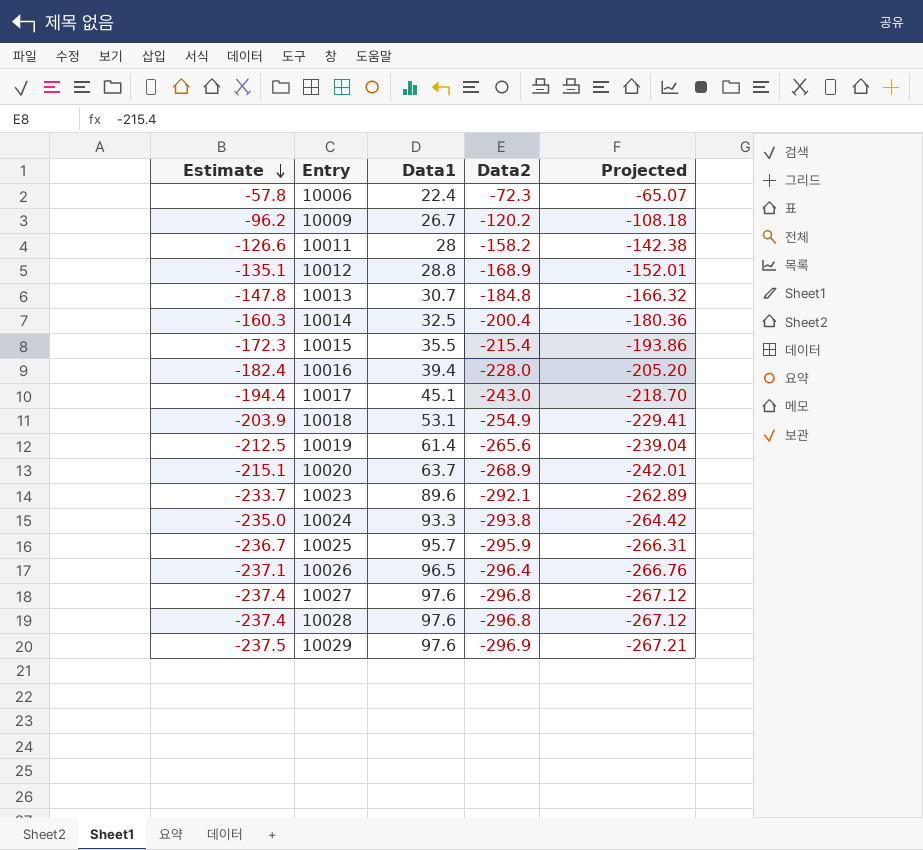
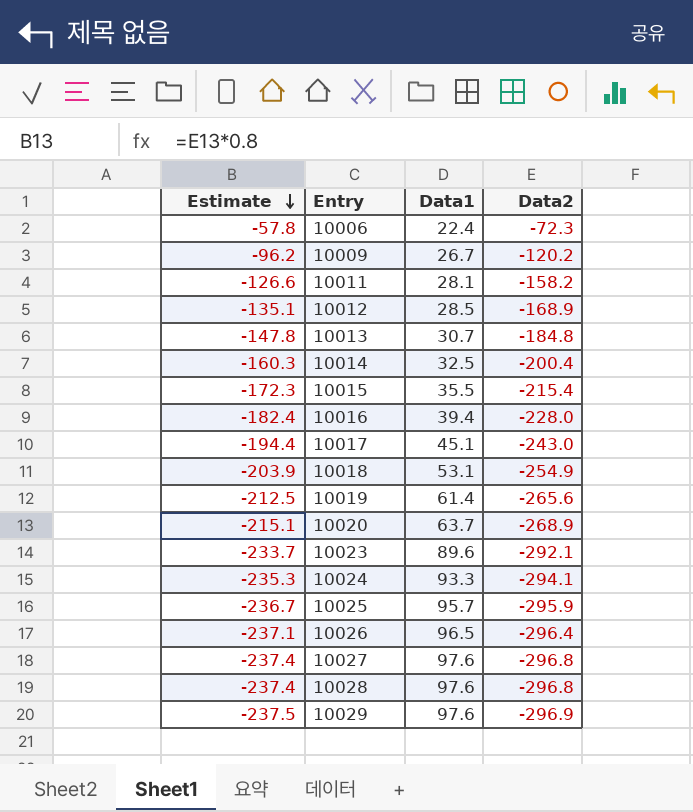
column Projected | formula: [Data2] * 0.9 -> none
10011 | Data1: 28 -> 28.1
10012 | Data1: 28.8 -> 28.5
10024 | Estimate: -235.0 -> -235.3
10024 | Data2: -293.8 -> -294.1

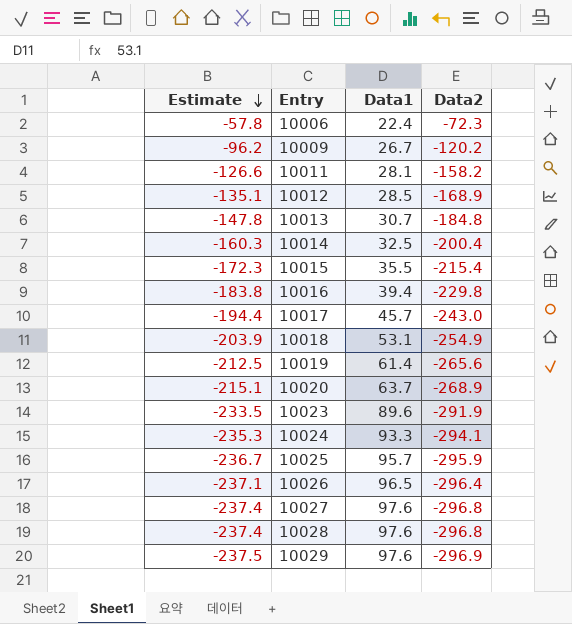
10016 | Estimate: -182.4 -> -183.8
10016 | Data2: -228.0 -> -229.8
10017 | Data1: 45.1 -> 45.7
10023 | Estimate: -233.7 -> -233.5
10023 | Data2: -292.1 -> -291.9

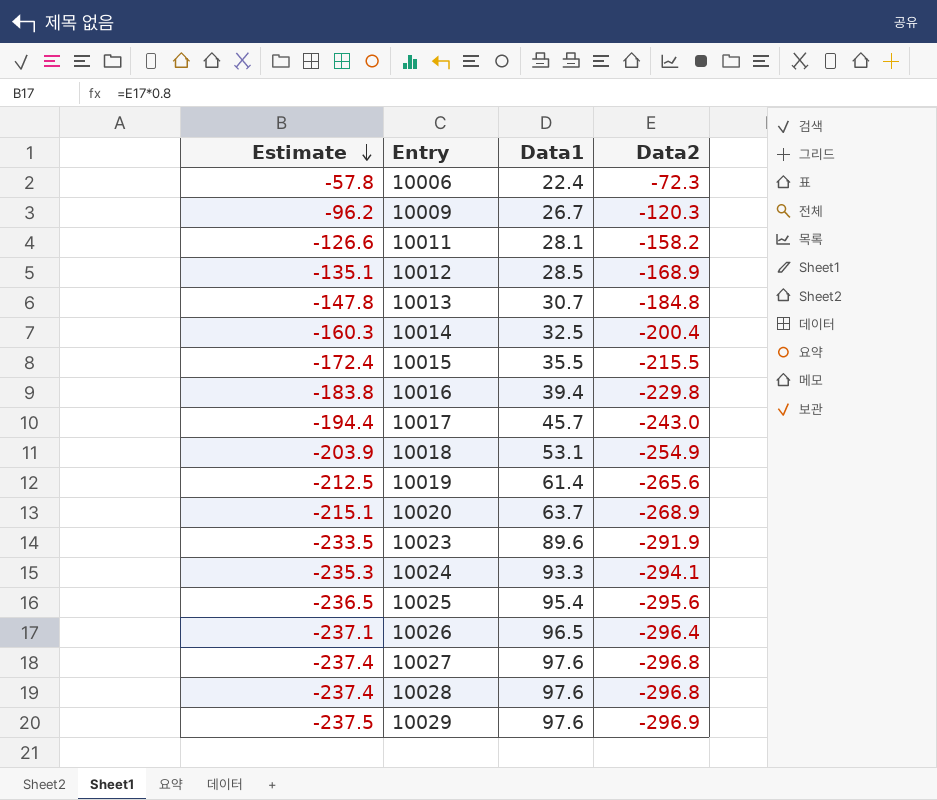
10009 | Data2: -120.2 -> -120.3
10015 | Estimate: -172.3 -> -172.4
10015 | Data2: -215.4 -> -215.5
10025 | Estimate: -236.7 -> -236.5
10025 | Data1: 95.7 -> 95.4
10025 | Data2: -295.9 -> -295.6

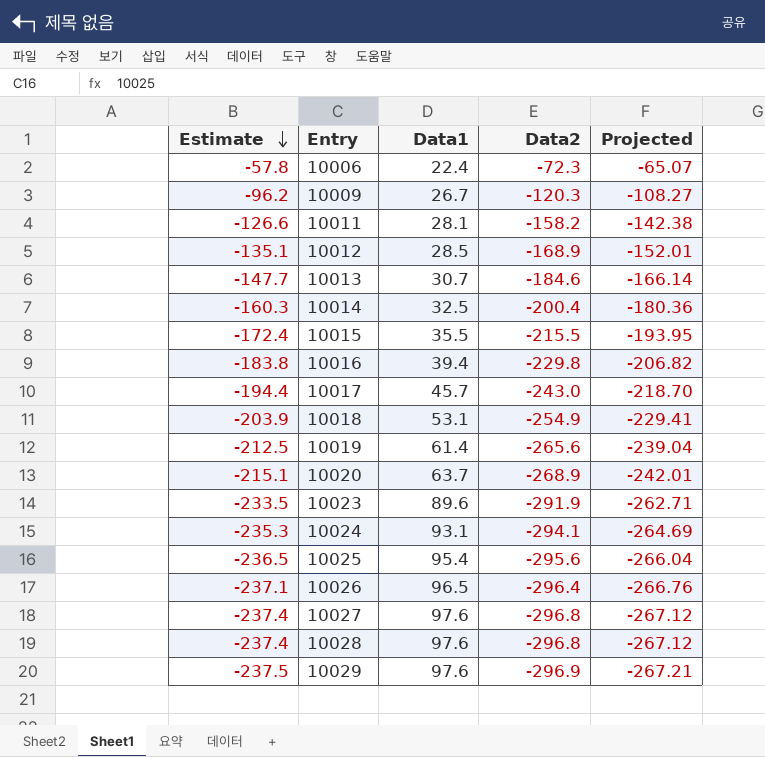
column Projected | formula: none -> [Data2] * 0.9
10013 | Estimate: -147.8 -> -147.7
10013 | Data2: -184.8 -> -184.6
10024 | Data1: 93.3 -> 93.1

